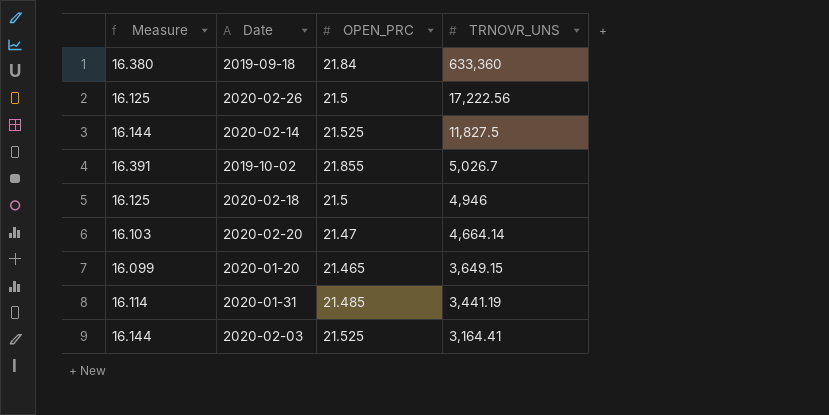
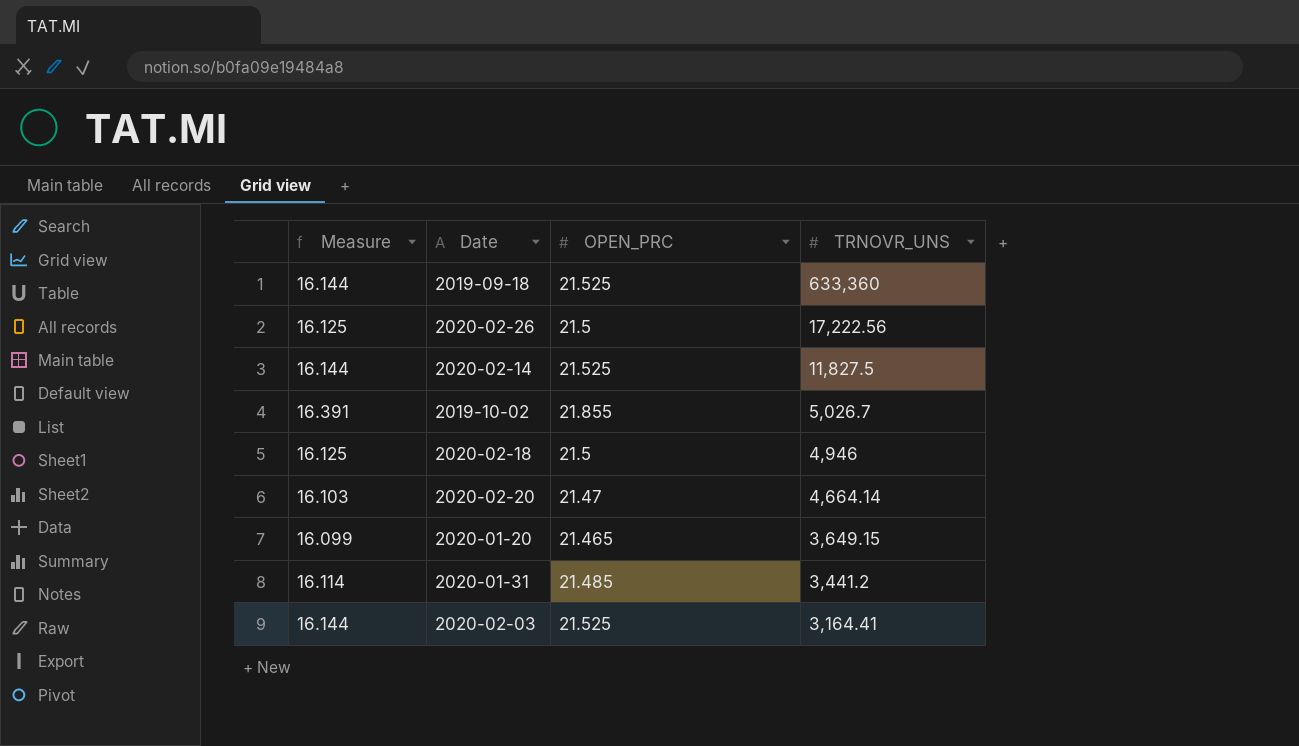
2019-09-18 | Measure: 16.380 -> 16.144
2019-09-18 | OPEN_PRC: 21.84 -> 21.525
2020-01-31 | TRNOVR_UNS: 3,441.19 -> 3,441.2

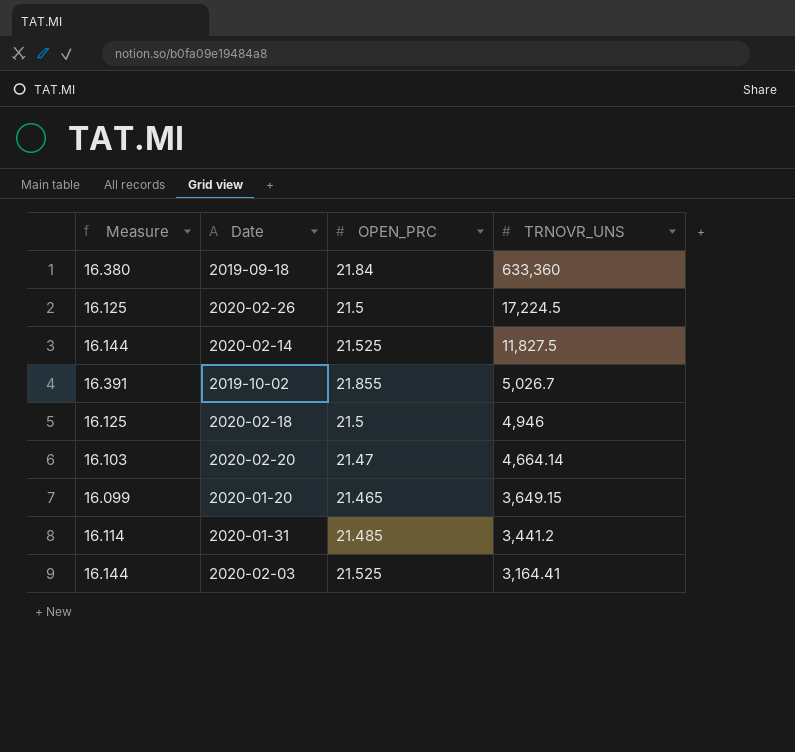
2019-09-18 | Measure: 16.144 -> 16.380
2019-09-18 | OPEN_PRC: 21.525 -> 21.84
2020-02-26 | TRNOVR_UNS: 17,222.56 -> 17,224.5

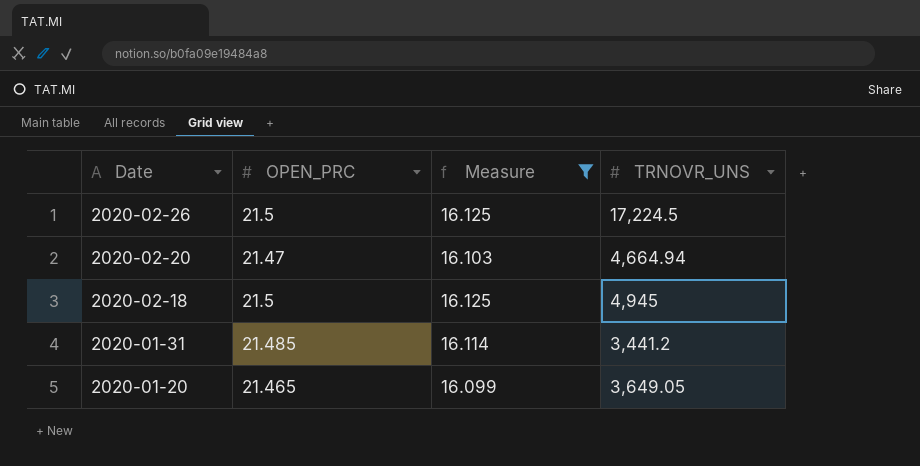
filter: none -> Measure <= 16.125
row order: TRNOVR_UNS descending -> Date descending
column Measure | position: 1 -> 3
2020-02-20 | TRNOVR_UNS: 4,664.14 -> 4,664.94
2020-02-18 | TRNOVR_UNS: 4,946 -> 4,945
2020-01-20 | TRNOVR_UNS: 3,649.15 -> 3,649.05

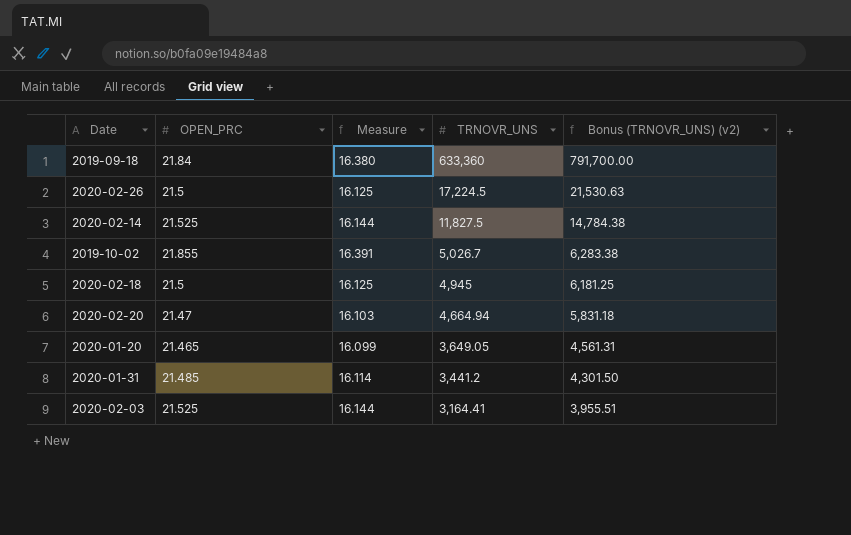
filter: Measure <= 16.125 -> none
row order: Date descending -> TRNOVR_UNS descending
column Bonus (TRNOVR_UNS) (v2) | formula: none -> [TRNOVR_UNS] * 1.25

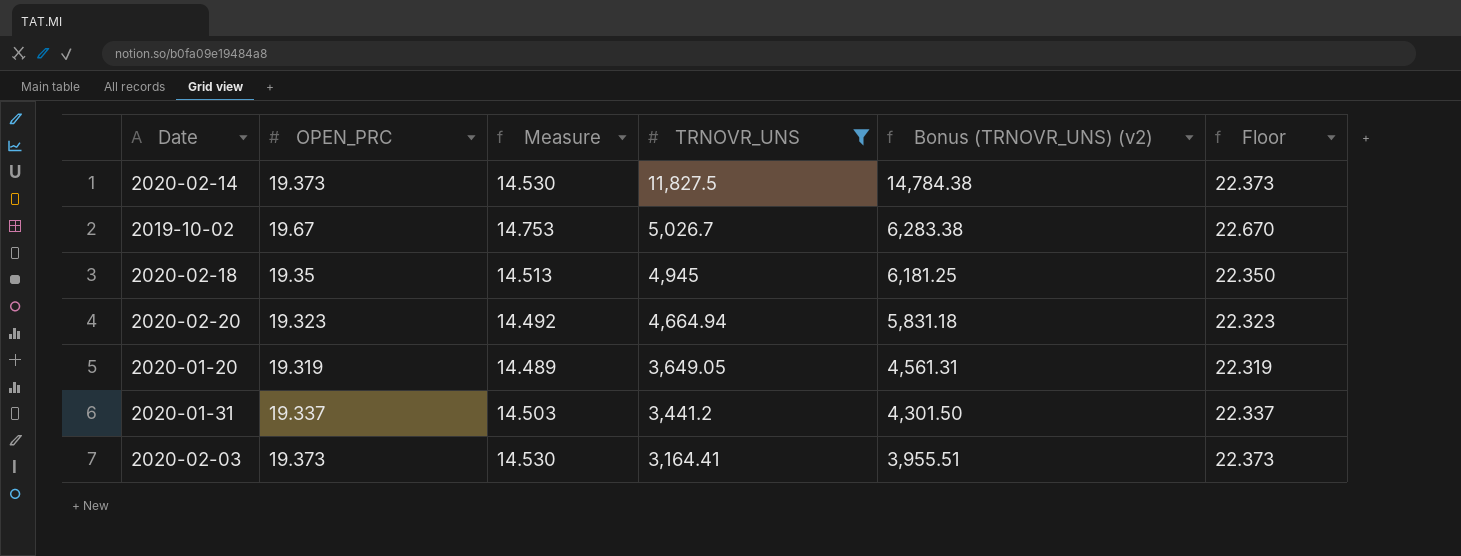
filter: none -> TRNOVR_UNS <= 11,827.5
column Floor | formula: none -> [OPEN_PRC] + 3
2020-02-14 | OPEN_PRC: 21.525 -> 19.373
2020-02-14 | Measure: 16.144 -> 14.530
2019-10-02 | OPEN_PRC: 21.855 -> 19.67
2019-10-02 | Measure: 16.391 -> 14.753
2020-02-18 | OPEN_PRC: 21.5 -> 19.35
2020-02-18 | Measure: 16.125 -> 14.513
2020-02-20 | OPEN_PRC: 21.47 -> 19.323
2020-02-20 | Measure: 16.103 -> 14.492
2020-01-20 | OPEN_PRC: 21.465 -> 19.319
2020-01-20 | Measure: 16.099 -> 14.489
2020-01-31 | OPEN_PRC: 21.485 -> 19.337
2020-01-31 | Measure: 16.114 -> 14.503
2020-02-03 | OPEN_PRC: 21.525 -> 19.373
2020-02-03 | Measure: 16.144 -> 14.530

